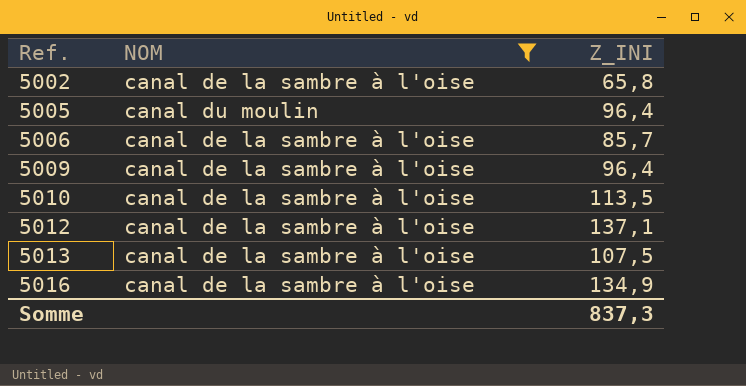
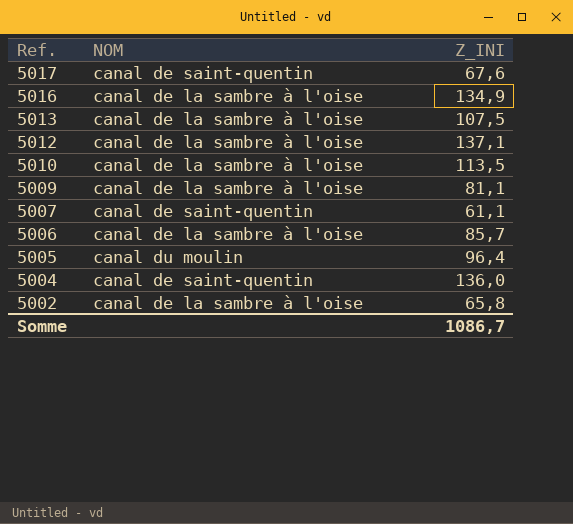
filter: NOM != canal de saint-quentin -> none
row order: Ref. ascending -> Ref. descending
5009 | Z_INI: 96,4 -> 81,1
Somme | Z_INI: 837,3 -> 1086,7

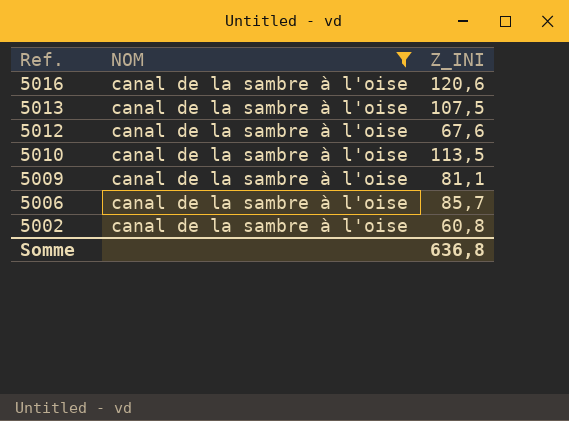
filter: none -> NOM = canal de la sambre à l'oise
5016 | Z_INI: 134,9 -> 120,6
5012 | Z_INI: 137,1 -> 67,6
5002 | Z_INI: 65,8 -> 60,8
Somme | Z_INI: 1086,7 -> 636,8

